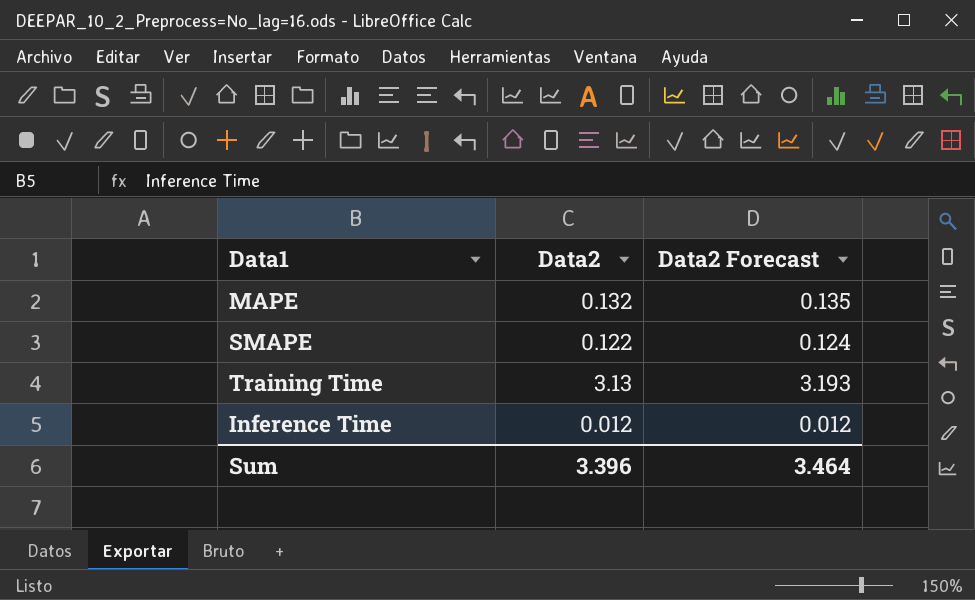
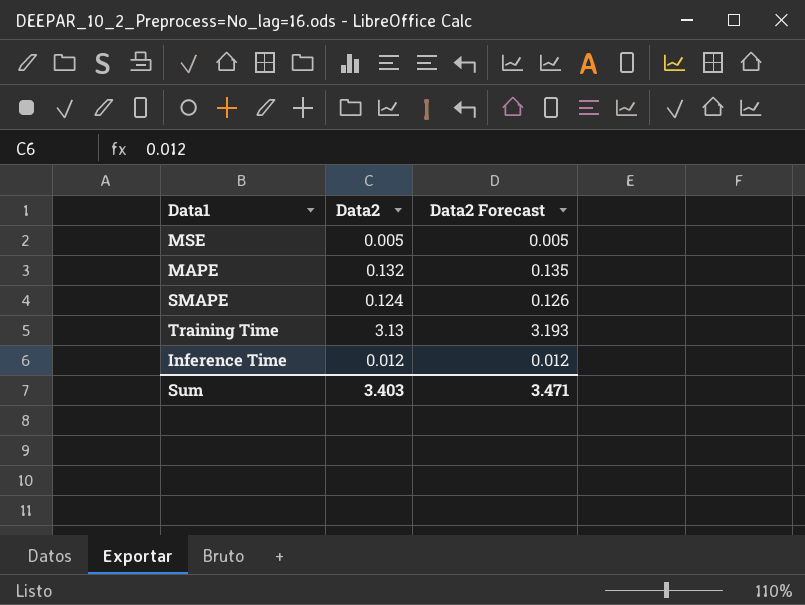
row MSE: none -> 0.005 | 0.005
SMAPE | Data2: 0.122 -> 0.124
SMAPE | Data2 Forecast: 0.124 -> 0.126
Sum | Data2: 3.396 -> 3.403
Sum | Data2 Forecast: 3.464 -> 3.471

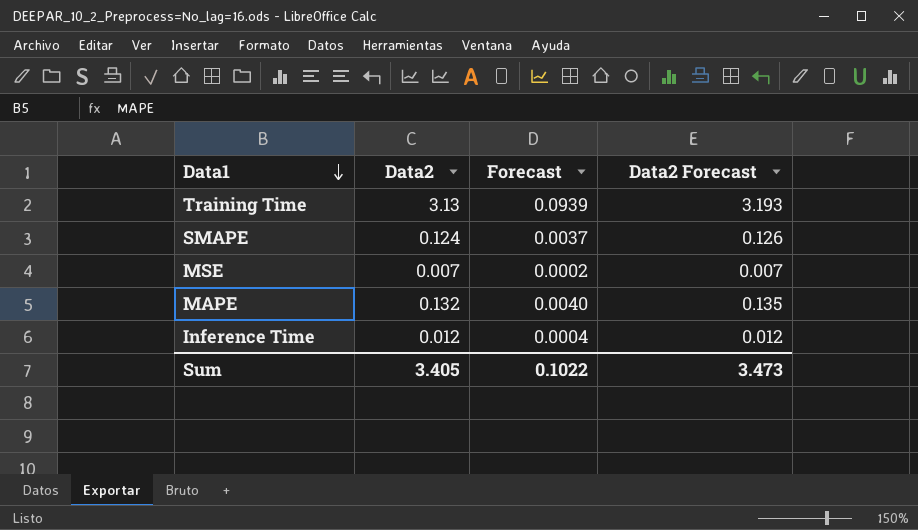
row order: none -> Data1 descending
column Forecast | formula: none -> [Data2] * 0.03
MSE | Data2: 0.005 -> 0.007
MSE | Data2 Forecast: 0.005 -> 0.007
Sum | Data2: 3.403 -> 3.405
Sum | Data2 Forecast: 3.471 -> 3.473

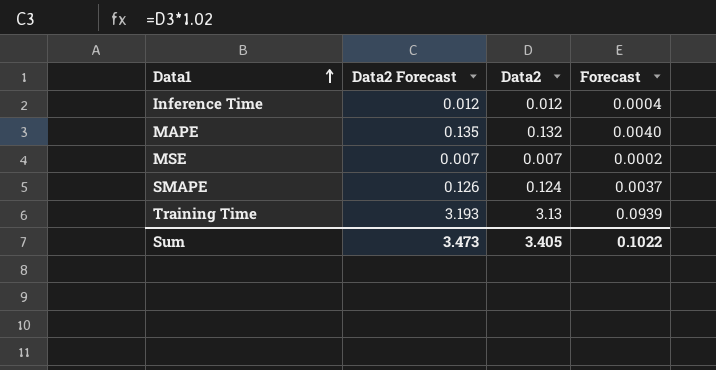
row order: Data1 descending -> Data1 ascending
column Data2 Forecast | position: 4 -> 2

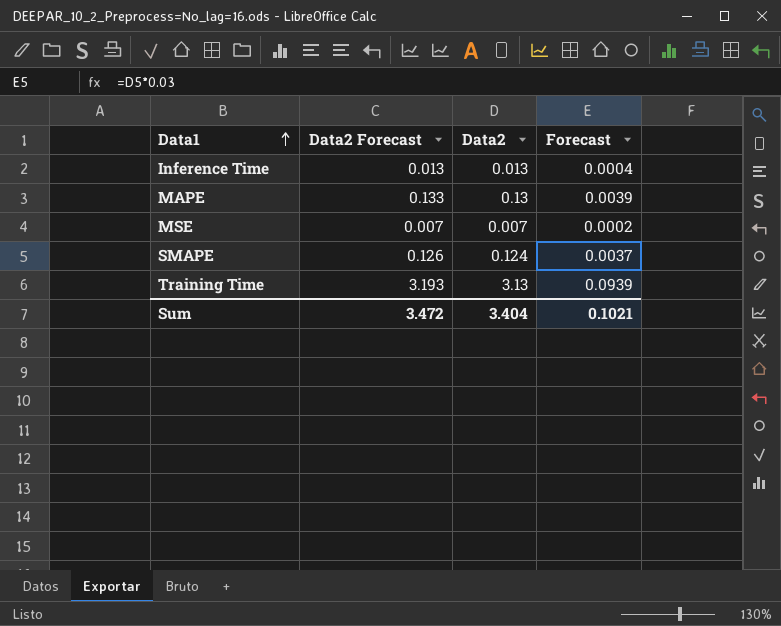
Inference Time | Data2 Forecast: 0.012 -> 0.013
Inference Time | Data2: 0.012 -> 0.013
MAPE | Data2 Forecast: 0.135 -> 0.133
MAPE | Data2: 0.132 -> 0.13
MAPE | Forecast: 0.0040 -> 0.0039
Sum | Data2 Forecast: 3.473 -> 3.472
Sum | Data2: 3.405 -> 3.404
Sum | Forecast: 0.1022 -> 0.1021

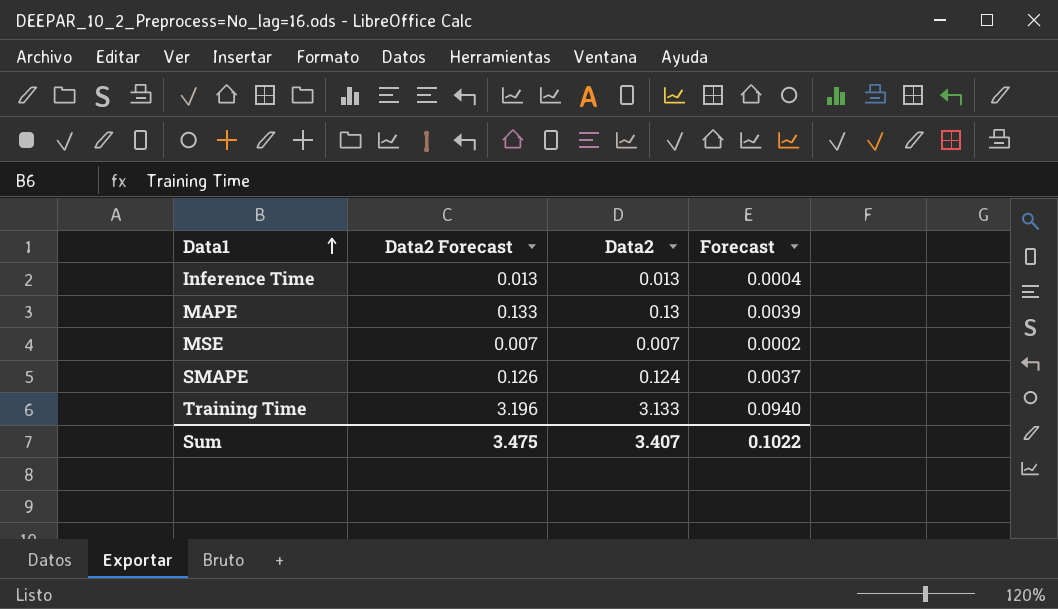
Training Time | Data2 Forecast: 3.193 -> 3.196
Training Time | Data2: 3.13 -> 3.133
Training Time | Forecast: 0.0939 -> 0.0940
Sum | Data2 Forecast: 3.472 -> 3.475
Sum | Data2: 3.404 -> 3.407
Sum | Forecast: 0.1021 -> 0.1022

